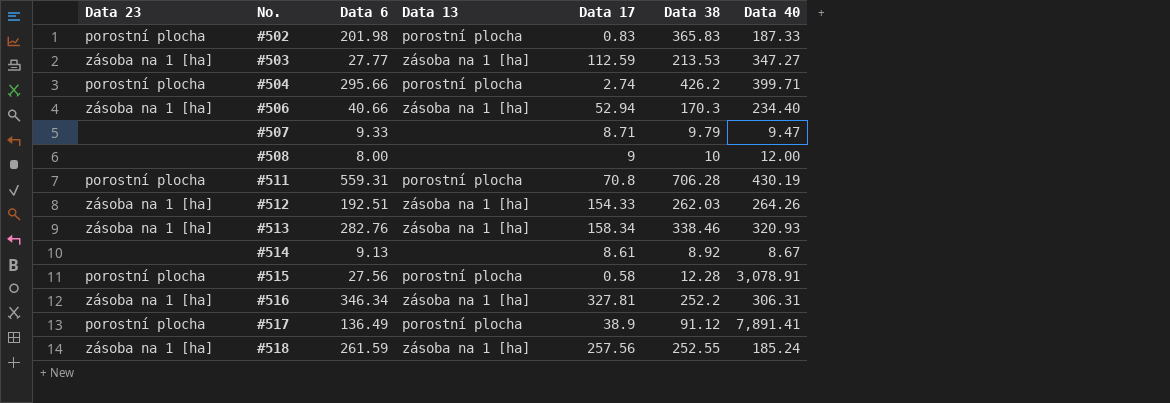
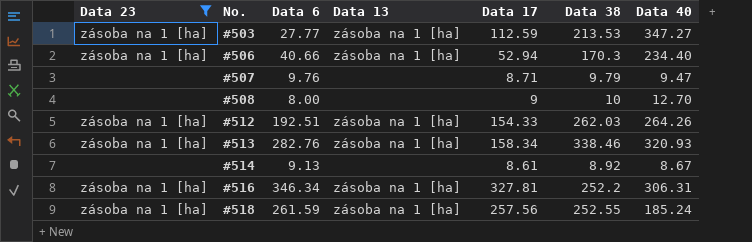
filter: none -> Data 23 != porostní plocha
#507 | Data 6: 9.33 -> 9.76
#508 | Data 40: 12.00 -> 12.70

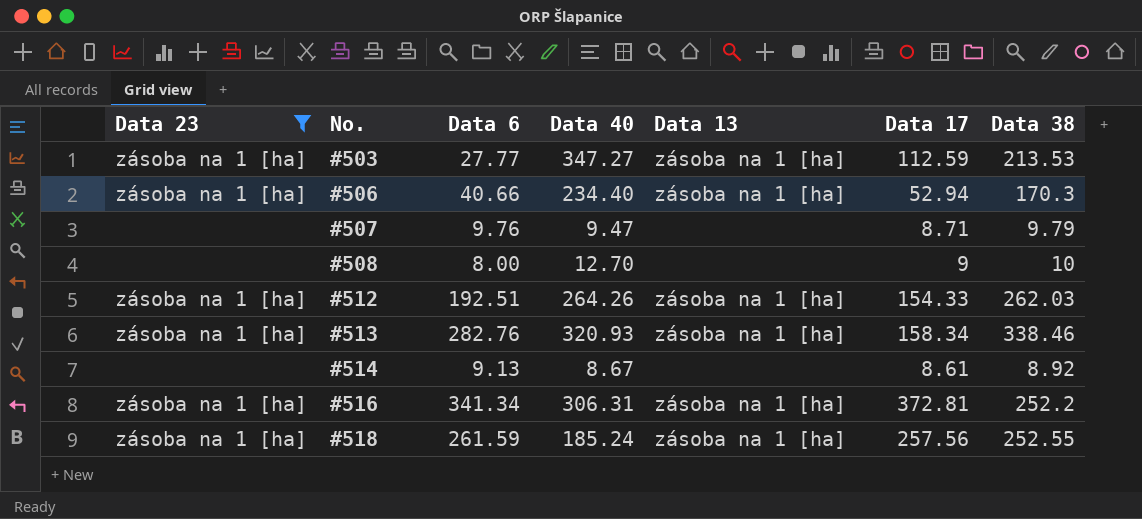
column Data 40 | position: 7 -> 4
#516 | Data 6: 346.34 -> 341.34
#516 | Data 17: 327.81 -> 372.81

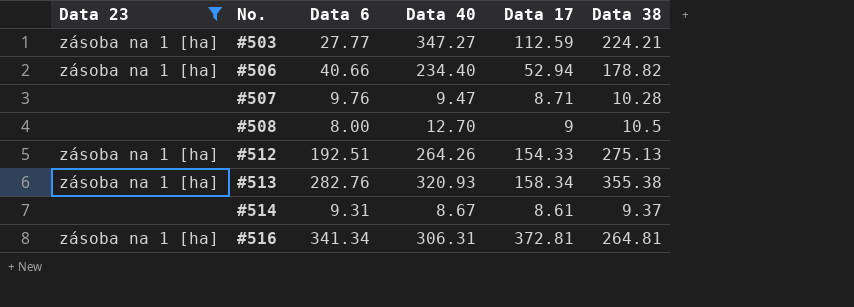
column Data 13 | position: 5 -> none
row #518: zásoba na 1 [ha] | 261.59 | 185.24 | zásoba na 1 [ha] | 257.56 | 252.55 -> none
#503 | Data 38: 213.53 -> 224.21
#506 | Data 38: 170.3 -> 178.82
#507 | Data 38: 9.79 -> 10.28
#508 | Data 38: 10 -> 10.5
#512 | Data 38: 262.03 -> 275.13
#513 | Data 38: 338.46 -> 355.38
#514 | Data 6: 9.13 -> 9.31
#514 | Data 38: 8.92 -> 9.37
#516 | Data 38: 252.2 -> 264.81

